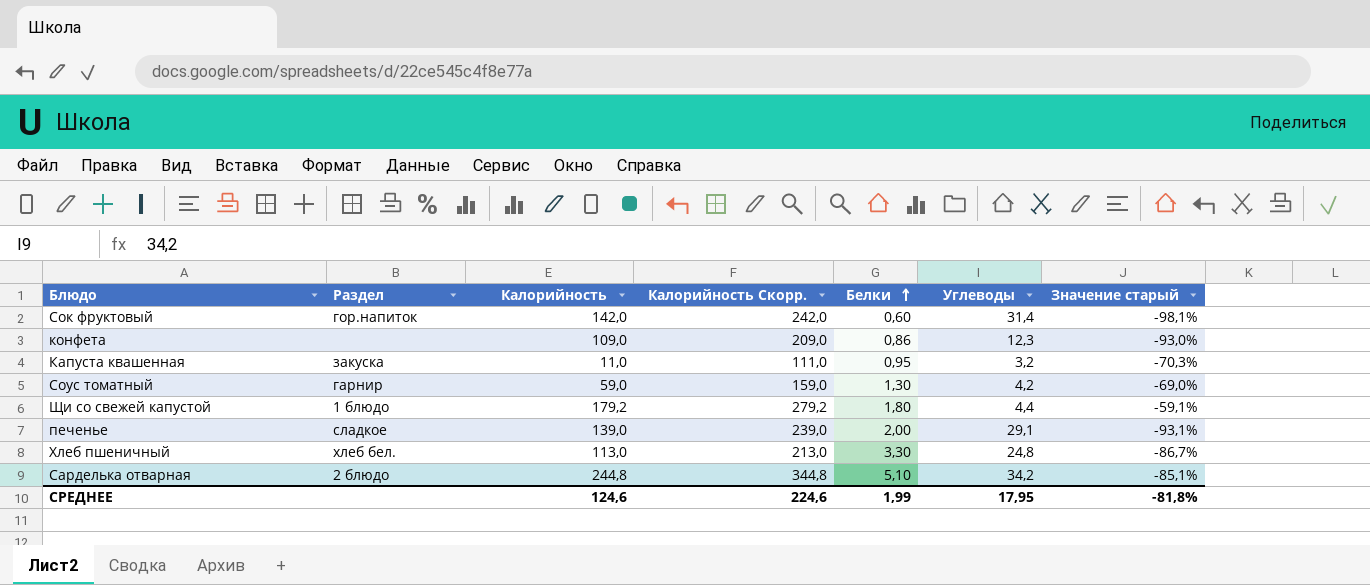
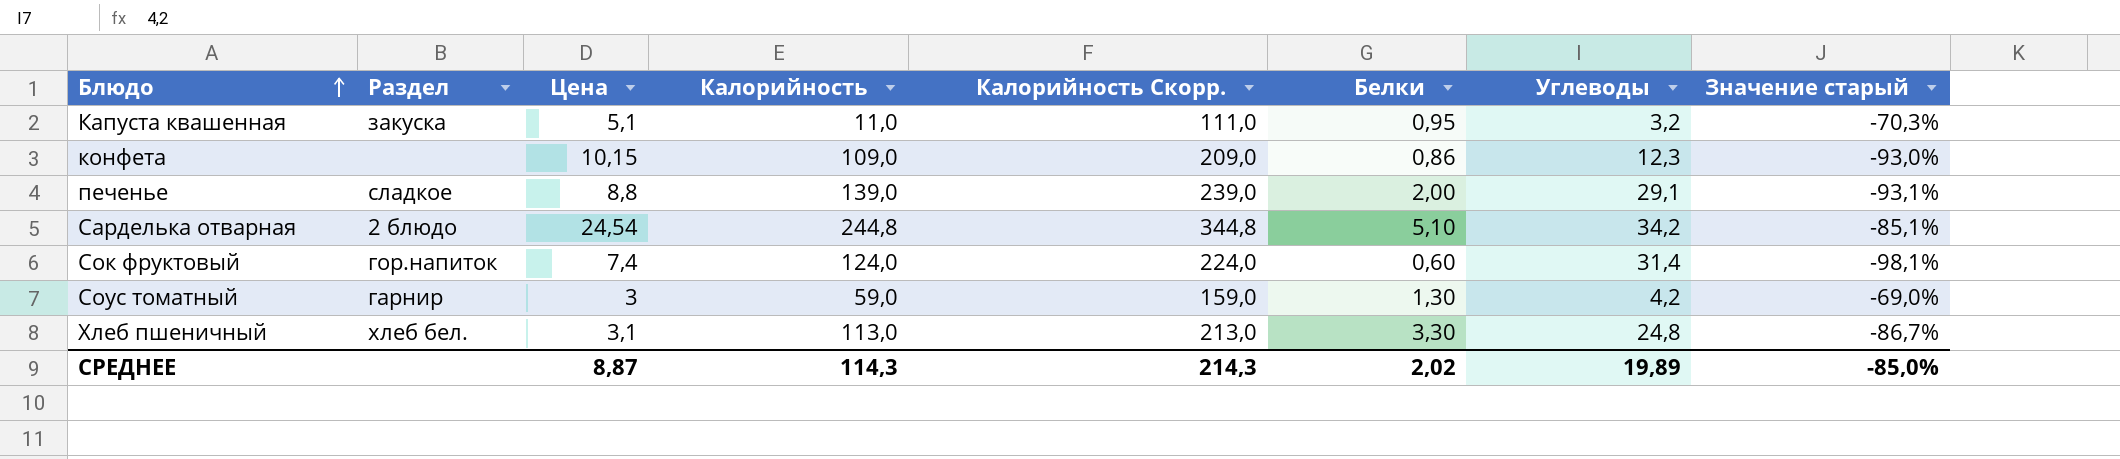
row order: Белки ascending -> Блюдо ascending
column Цена | position: none -> 3
row Щи со свежей капустой: 1 блюдо | 179,2 | 279,2 | 1,80 | 4,4 | -59,1% -> none
Сок фруктовый | Калорийность: 142,0 -> 124,0
Сок фруктовый | Калорийность Скорр.: 242,0 -> 224,0
СРЕДНЕЕ | Калорийность: 124,6 -> 114,3
СРЕДНЕЕ | Калорийность Скорр.: 224,6 -> 214,3
СРЕДНЕЕ | Белки: 1,99 -> 2,02
СРЕДНЕЕ | Углеводы: 17,95 -> 19,89
СРЕДНЕЕ | Значение старый: -81,8% -> -85,0%

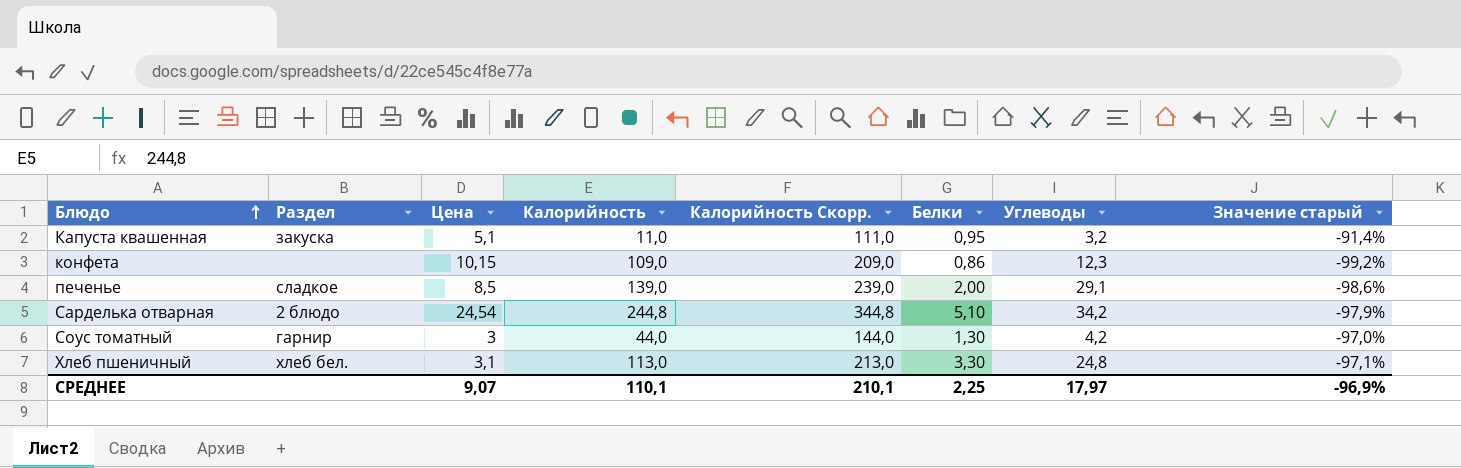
column Значение старый | formula: ([Белки] - [Углеводы]) / [Углеводы] -> ([Белки] - [Калорийность]) / [Калорийность]
row Сок фруктовый: гор.напиток | 7,4 | 124,0 | 224,0 | 0,60 | 31,4 | -98,1% -> none
печенье | Цена: 8,8 -> 8,5
Соус томатный | Калорийность: 59,0 -> 44,0
Соус томатный | Калорийность Скорр.: 159,0 -> 144,0
СРЕДНЕЕ | Цена: 8,87 -> 9,07
СРЕДНЕЕ | Калорийность: 114,3 -> 110,1
СРЕДНЕЕ | Калорийность Скорр.: 214,3 -> 210,1
СРЕДНЕЕ | Белки: 2,02 -> 2,25
СРЕДНЕЕ | Углеводы: 19,89 -> 17,97
СРЕДНЕЕ | Значение старый: -85,0% -> -96,9%

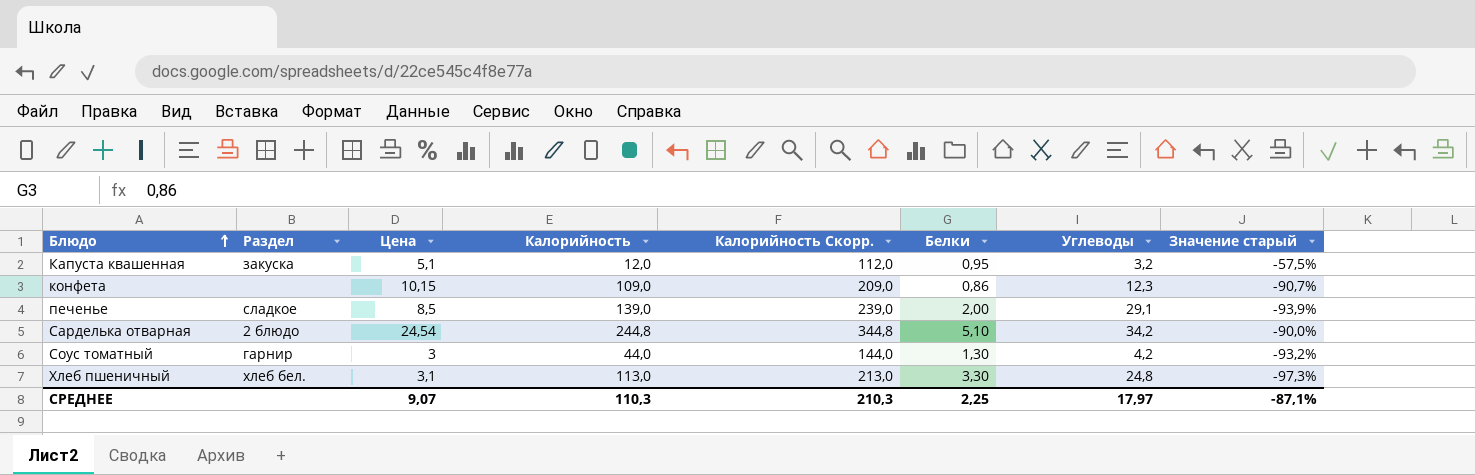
column Значение старый | formula: ([Белки] - [Калорийность]) / [Калорийность] -> ([Цена] - [Калорийность]) / [Калорийность]
Капуста квашенная | Калорийность: 11,0 -> 12,0
Капуста квашенная | Калорийность Скорр.: 111,0 -> 112,0
СРЕДНЕЕ | Калорийность: 110,1 -> 110,3
СРЕДНЕЕ | Калорийность Скорр.: 210,1 -> 210,3
СРЕДНЕЕ | Значение старый: -96,9% -> -87,1%

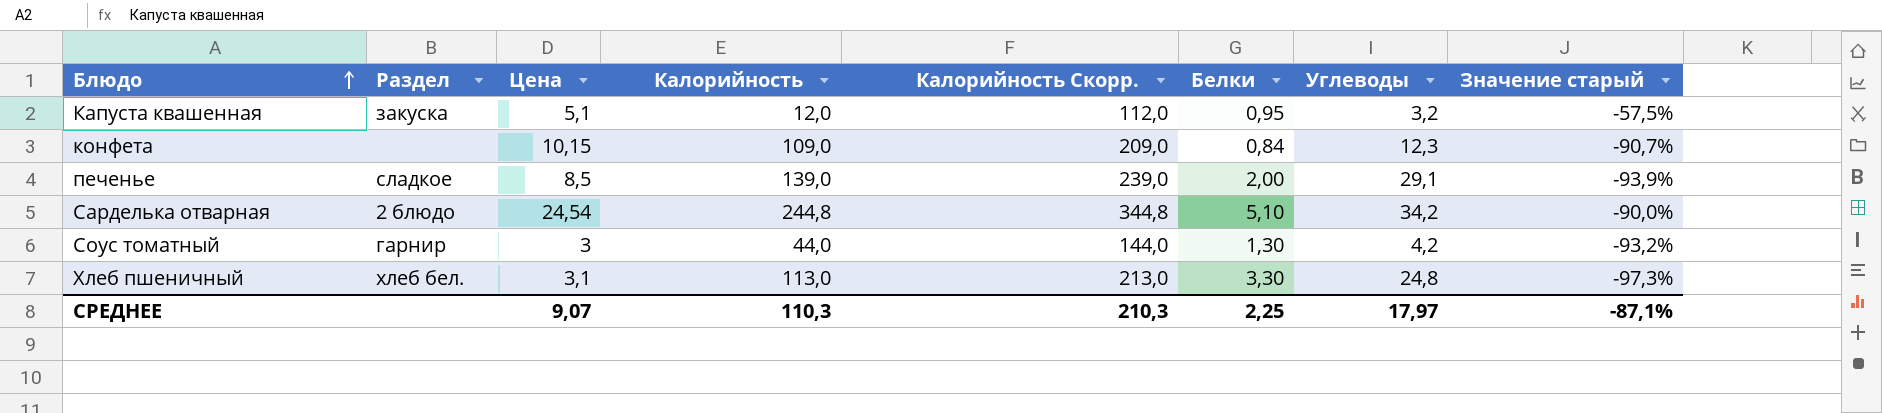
конфета | Белки: 0,86 -> 0,84

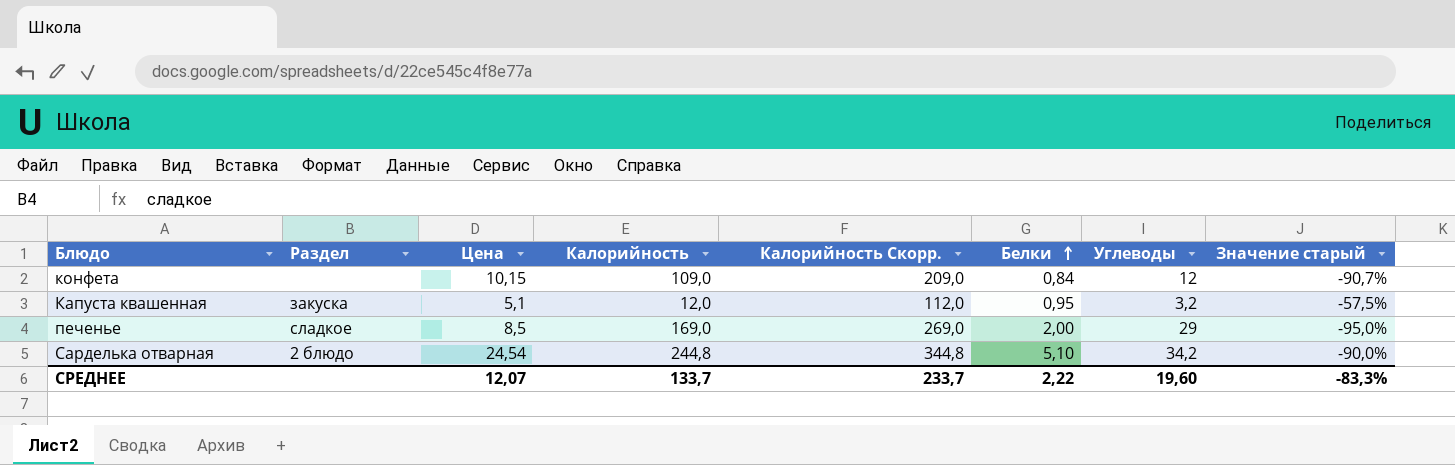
row order: Блюдо ascending -> Белки ascending
row Соус томатный: гарнир | 3 | 44,0 | 144,0 | 1,30 | 4,2 | -93,2% -> none
row Хлеб пшеничный: хлеб бел. | 3,1 | 113,0 | 213,0 | 3,30 | 24,8 | -97,3% -> none
конфета | Углеводы: 12,3 -> 12
печенье | Калорийность: 139,0 -> 169,0
печенье | Калорийность Скорр.: 239,0 -> 269,0
печенье | Углеводы: 29,1 -> 29
печенье | Значение старый: -93,9% -> -95,0%
СРЕДНЕЕ | Цена: 9,07 -> 12,07
СРЕДНЕЕ | Калорийность: 110,3 -> 133,7
СРЕДНЕЕ | Калорийность Скорр.: 210,3 -> 233,7
СРЕДНЕЕ | Белки: 2,25 -> 2,22
СРЕДНЕЕ | Углеводы: 17,97 -> 19,60
СРЕДНЕЕ | Значение старый: -87,1% -> -83,3%

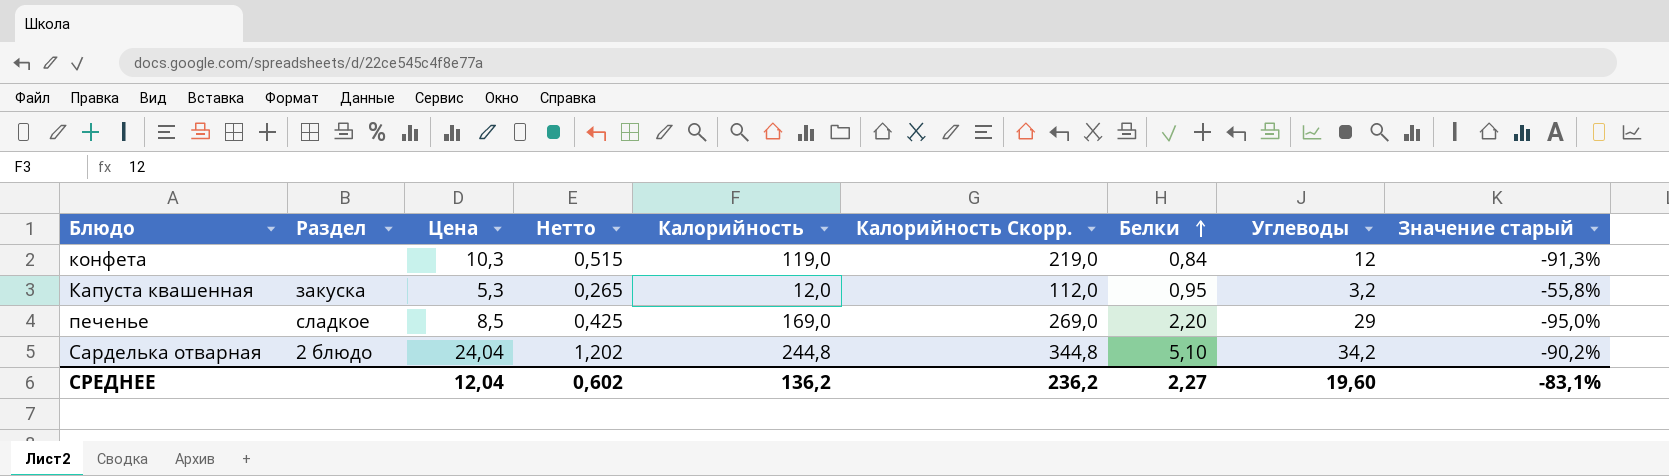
column Нетто | formula: none -> [Цена] * 0,05
конфета | Цена: 10,15 -> 10,3
конфета | Калорийность: 109,0 -> 119,0
конфета | Калорийность Скорр.: 209,0 -> 219,0
конфета | Значение старый: -90,7% -> -91,3%
Капуста квашенная | Цена: 5,1 -> 5,3
Капуста квашенная | Значение старый: -57,5% -> -55,8%
печенье | Белки: 2,00 -> 2,20
Сарделька отварная | Цена: 24,54 -> 24,04
Сарделька отварная | Значение старый: -90,0% -> -90,2%
СРЕДНЕЕ | Цена: 12,07 -> 12,04
СРЕДНЕЕ | Калорийность: 133,7 -> 136,2
СРЕДНЕЕ | Калорийность Скорр.: 233,7 -> 236,2
СРЕДНЕЕ | Белки: 2,22 -> 2,27
СРЕДНЕЕ | Значение старый: -83,3% -> -83,1%

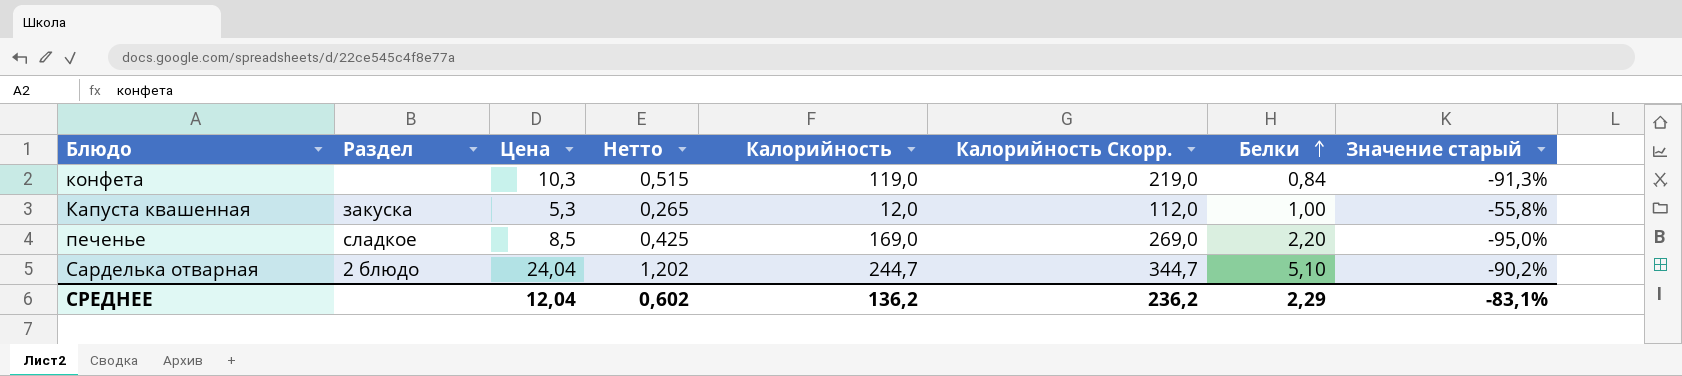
column Углеводы | position: 8 -> none
Капуста квашенная | Белки: 0,95 -> 1,00
Сарделька отварная | Калорийность: 244,8 -> 244,7
Сарделька отварная | Калорийность Скорр.: 344,8 -> 344,7
СРЕДНЕЕ | Белки: 2,27 -> 2,29

